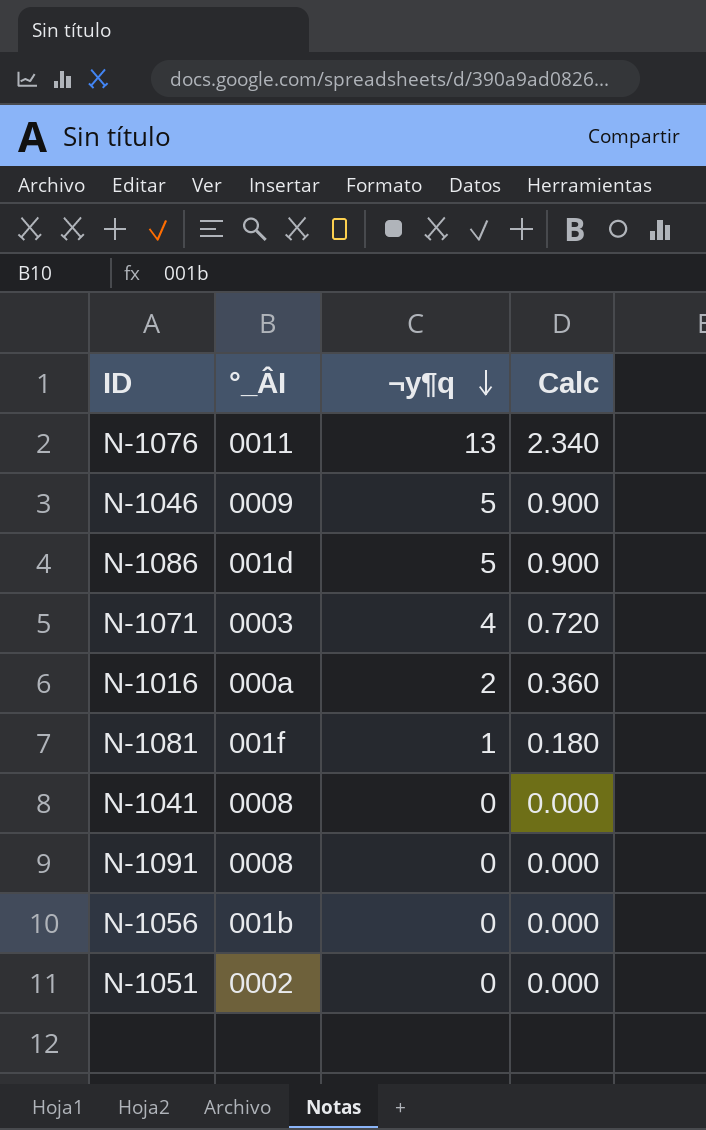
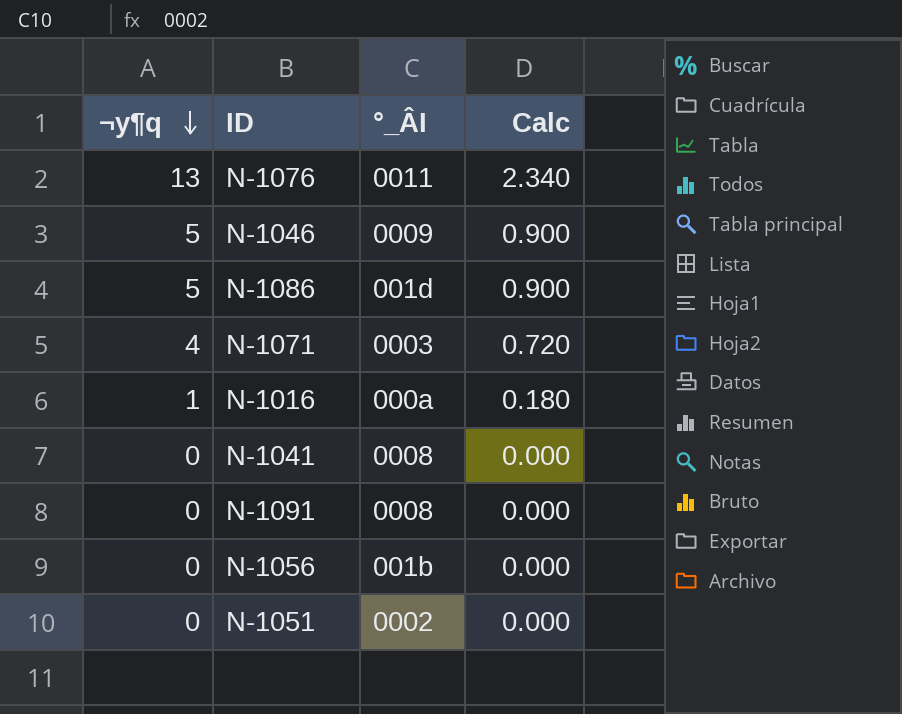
column ¬y¶q | position: 3 -> 1
row N-1081: 001f | 1 | 0.180 -> none
N-1016 | ¬y¶q: 2 -> 1
N-1016 | Calc: 0.360 -> 0.180

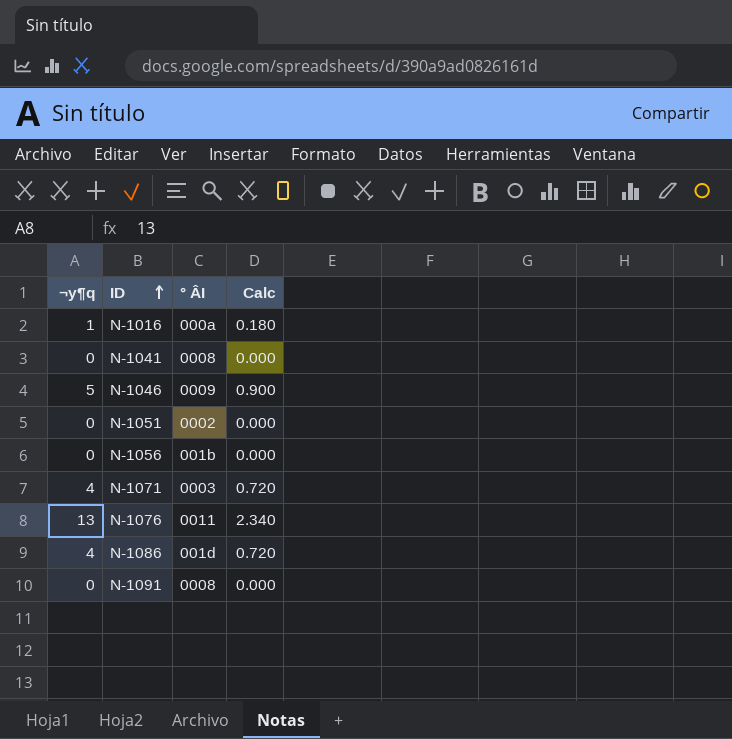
row order: ¬y¶q descending -> ID ascending
column name: °_ÂI -> ° ÂI
N-1086 | ¬y¶q: 5 -> 4
N-1086 | Calc: 0.900 -> 0.720

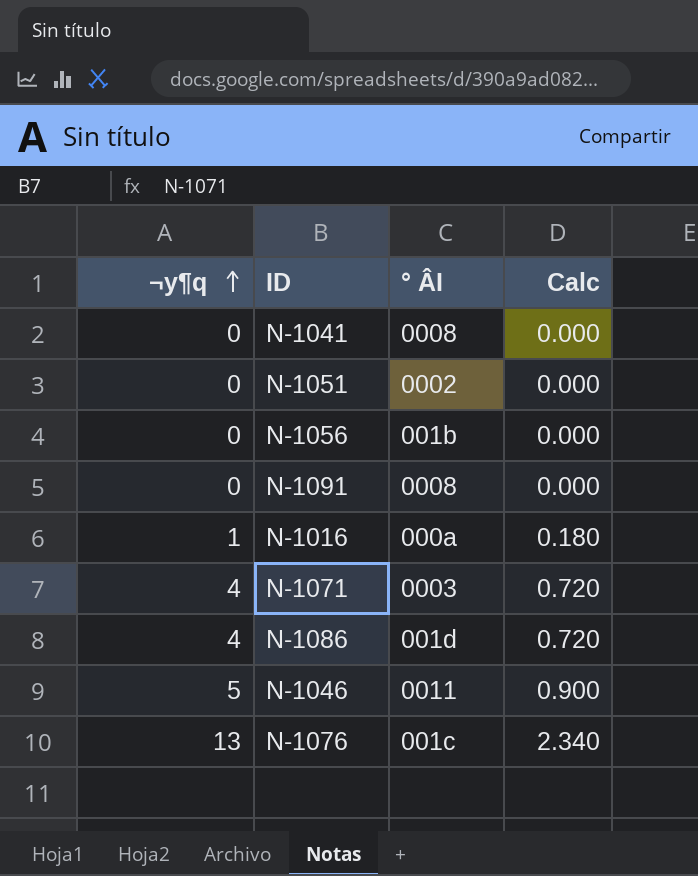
row order: ID ascending -> ¬y¶q ascending
N-1046 | ° ÂI: 0009 -> 0011
N-1076 | ° ÂI: 0011 -> 001c

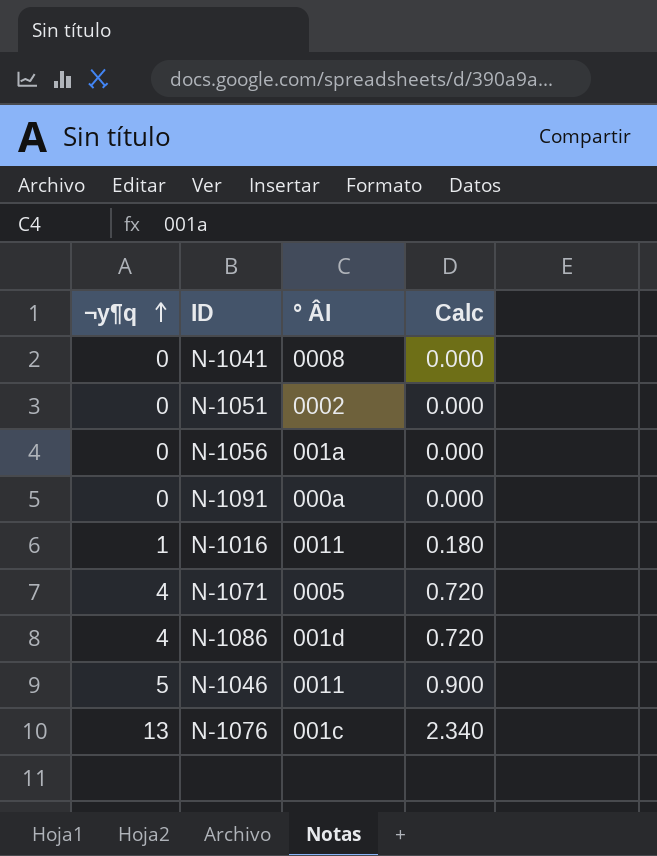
N-1056 | ° ÂI: 001b -> 001a
N-1091 | ° ÂI: 0008 -> 000a
N-1016 | ° ÂI: 000a -> 0011
N-1071 | ° ÂI: 0003 -> 0005

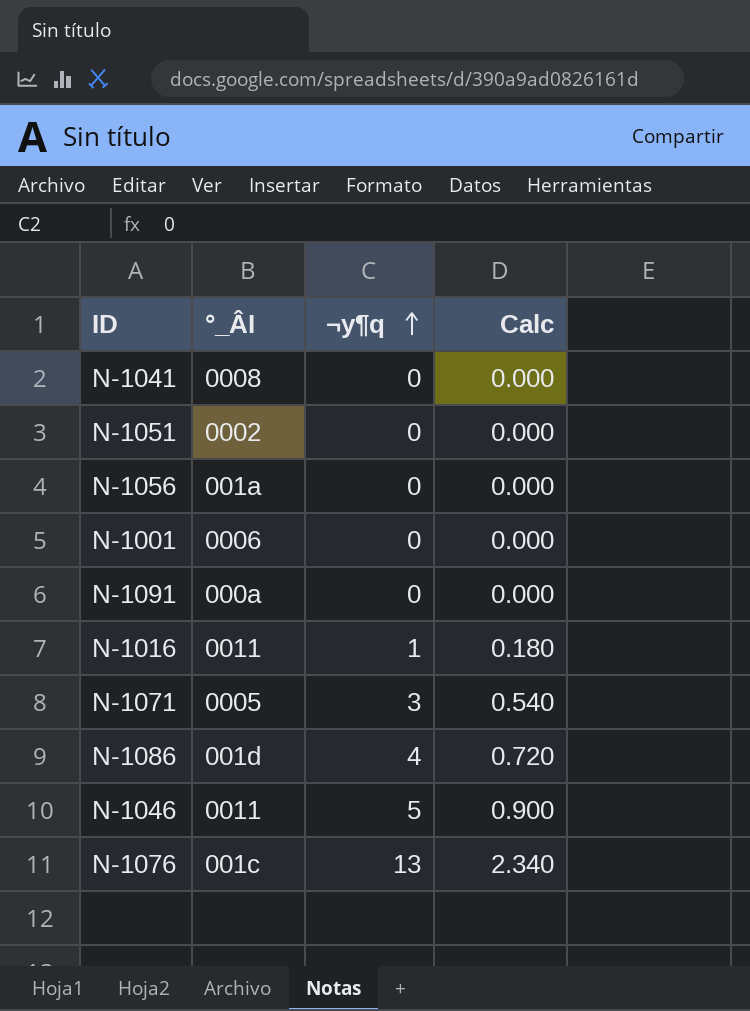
column name: ° ÂI -> °_ÂI
column ¬y¶q | position: 1 -> 3
row N-1001: none -> 0006 | 0 | 0.000
N-1071 | ¬y¶q: 4 -> 3
N-1071 | Calc: 0.720 -> 0.540

